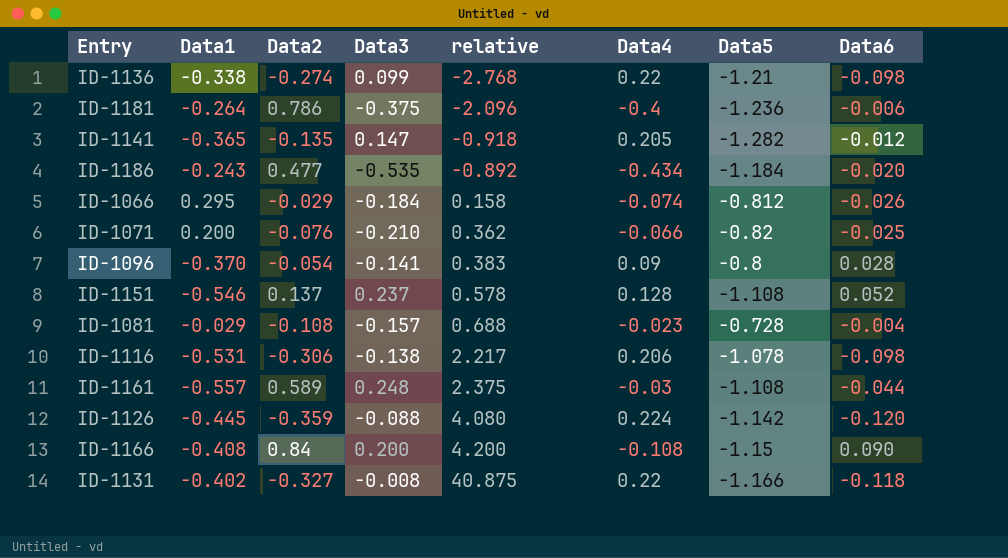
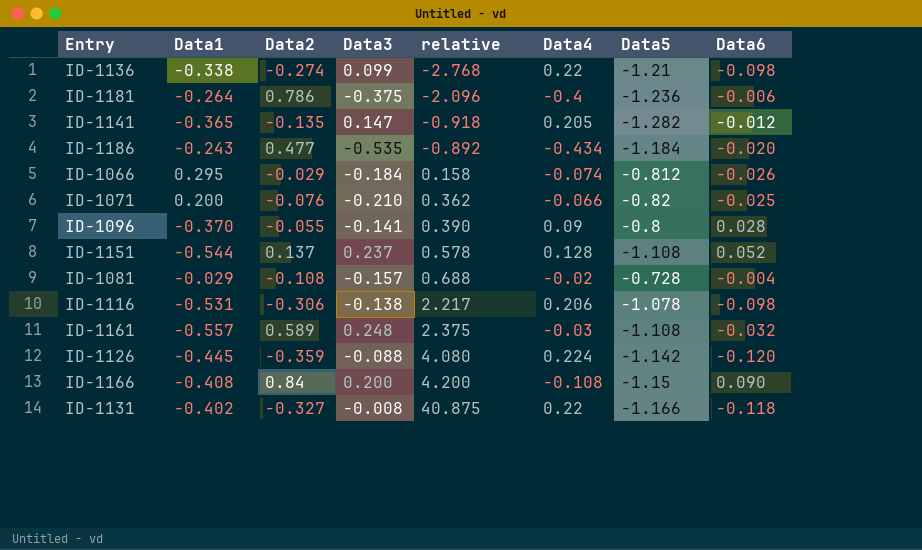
ID-1096 | Data2: -0.054 -> -0.055
ID-1096 | relative: 0.383 -> 0.390
ID-1151 | Data1: -0.546 -> -0.544
ID-1081 | Data4: -0.023 -> -0.02
ID-1161 | Data6: -0.044 -> -0.032

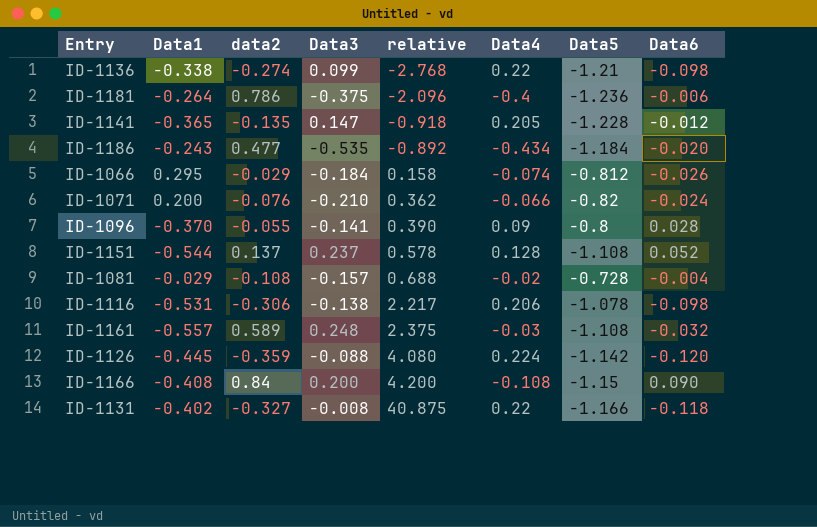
column name: Data2 -> data2
ID-1141 | Data5: -1.282 -> -1.228
ID-1071 | Data6: -0.025 -> -0.024

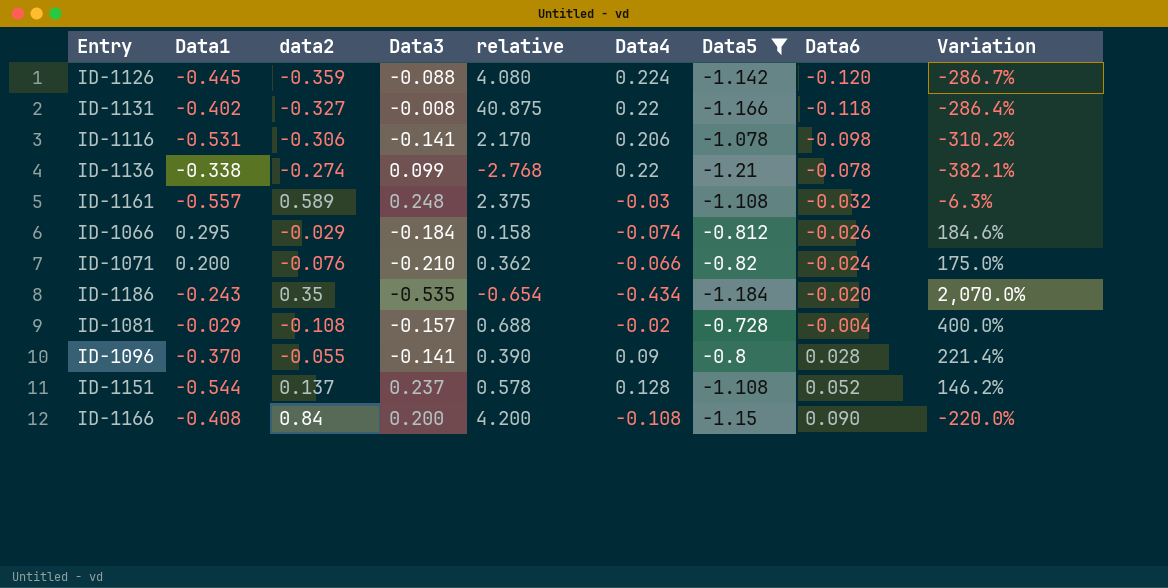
filter: none -> Data5 >= -1.21
row order: relative ascending -> Data6 ascending
column Variation | formula: none -> ([Data4] - [Data6]) / [Data6]
ID-1116 | Data3: -0.138 -> -0.141
ID-1116 | relative: 2.217 -> 2.170
ID-1136 | Data6: -0.098 -> -0.078
ID-1186 | data2: 0.477 -> 0.35
ID-1186 | relative: -0.892 -> -0.654

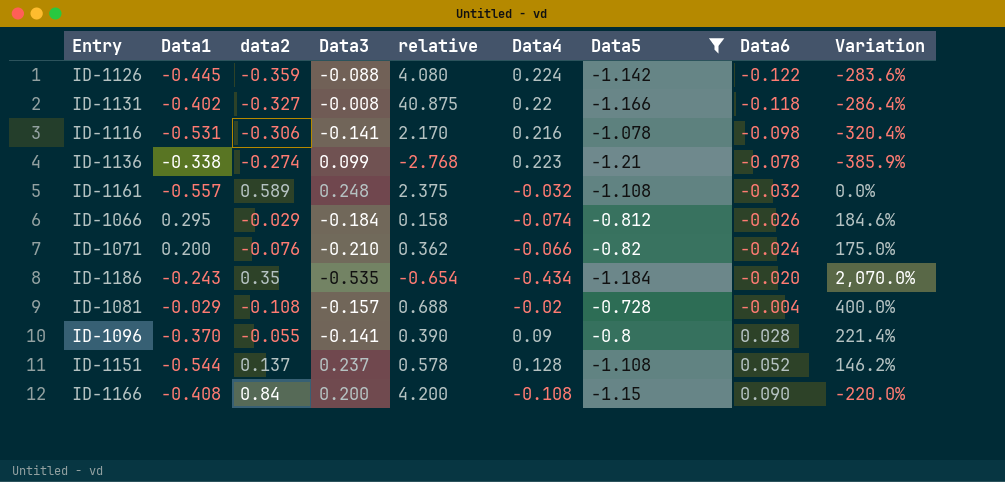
ID-1126 | Data6: -0.120 -> -0.122
ID-1126 | Variation: -286.7% -> -283.6%
ID-1116 | Data4: 0.206 -> 0.216
ID-1116 | Variation: -310.2% -> -320.4%
ID-1136 | Data4: 0.22 -> 0.223
ID-1136 | Variation: -382.1% -> -385.9%
ID-1161 | Data4: -0.03 -> -0.032
ID-1161 | Variation: -6.3% -> 0.0%

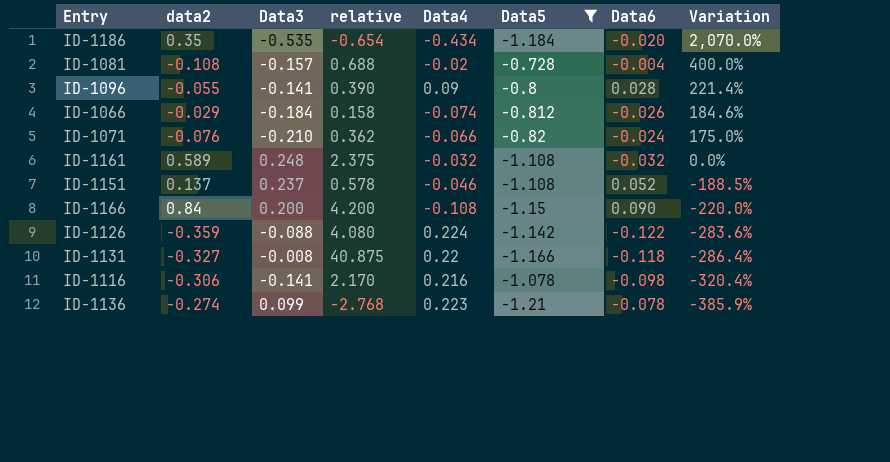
row order: Data6 ascending -> Variation descending
column Data1 | position: 2 -> none
ID-1151 | Data4: 0.128 -> -0.046
ID-1151 | Variation: 146.2% -> -188.5%

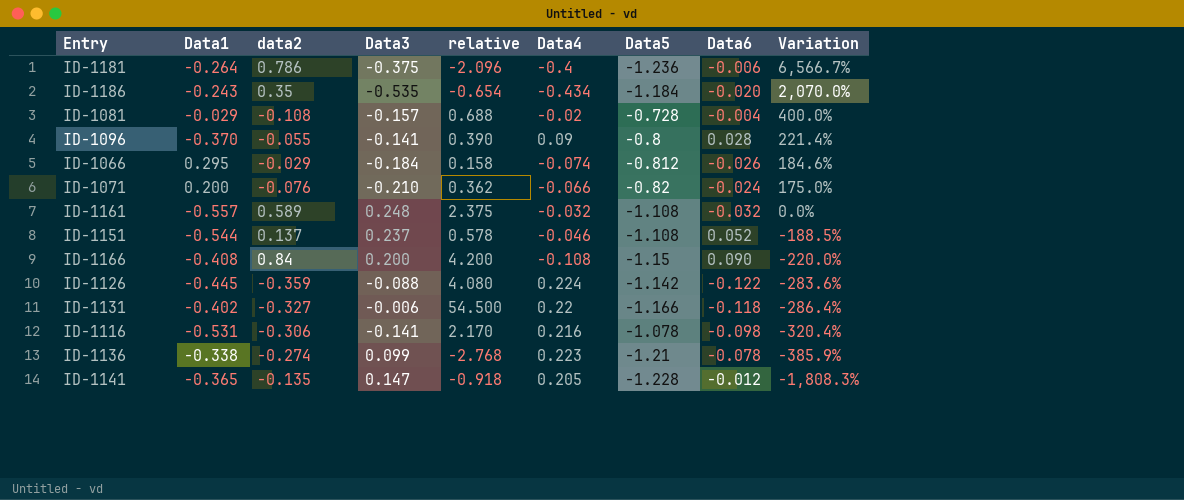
filter: Data5 >= -1.21 -> none
column Data1 | position: none -> 2
ID-1131 | Data3: -0.008 -> -0.006
ID-1131 | relative: 40.875 -> 54.500

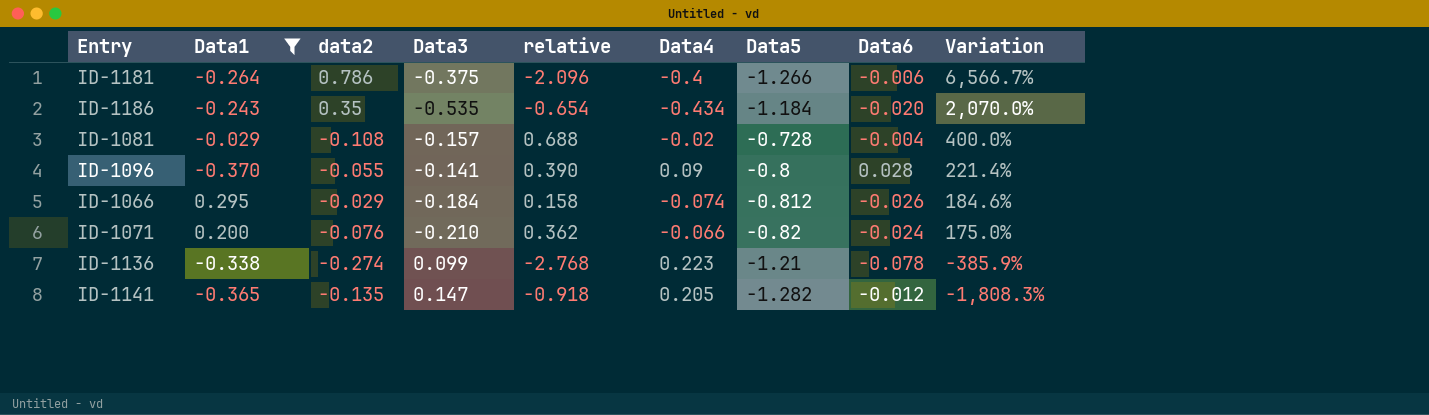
filter: none -> Data1 >= -0.370
ID-1181 | Data5: -1.236 -> -1.266
ID-1141 | Data5: -1.228 -> -1.282

